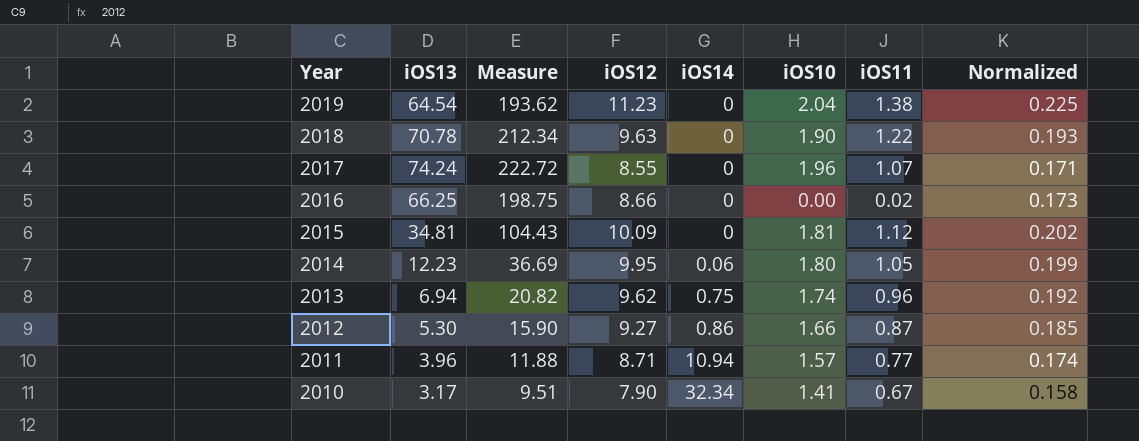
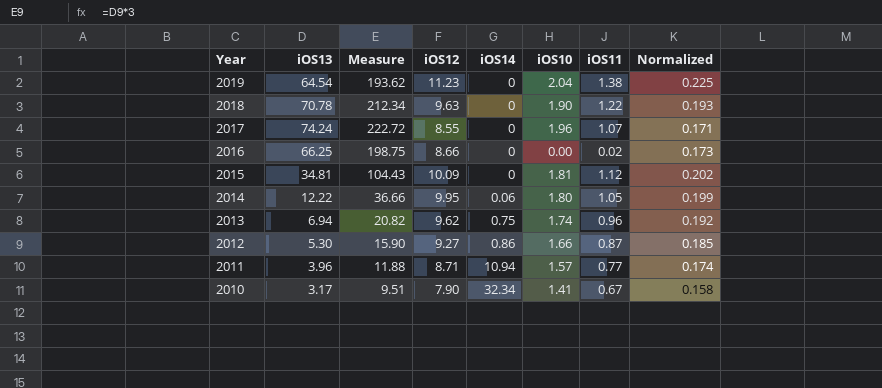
2014 | iOS13: 12.23 -> 12.22
2014 | Measure: 36.69 -> 36.66

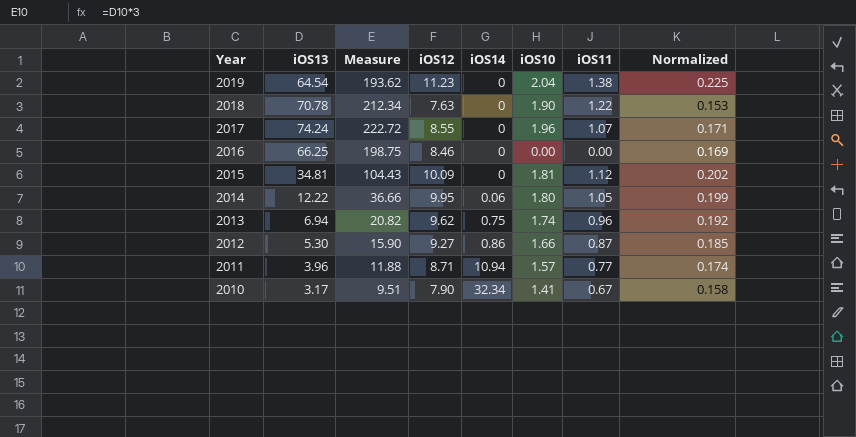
2018 | iOS12: 9.63 -> 7.63
2018 | Normalized: 0.193 -> 0.153
2016 | iOS12: 8.66 -> 8.46
2016 | iOS11: 0.02 -> 0.00
2016 | Normalized: 0.173 -> 0.169

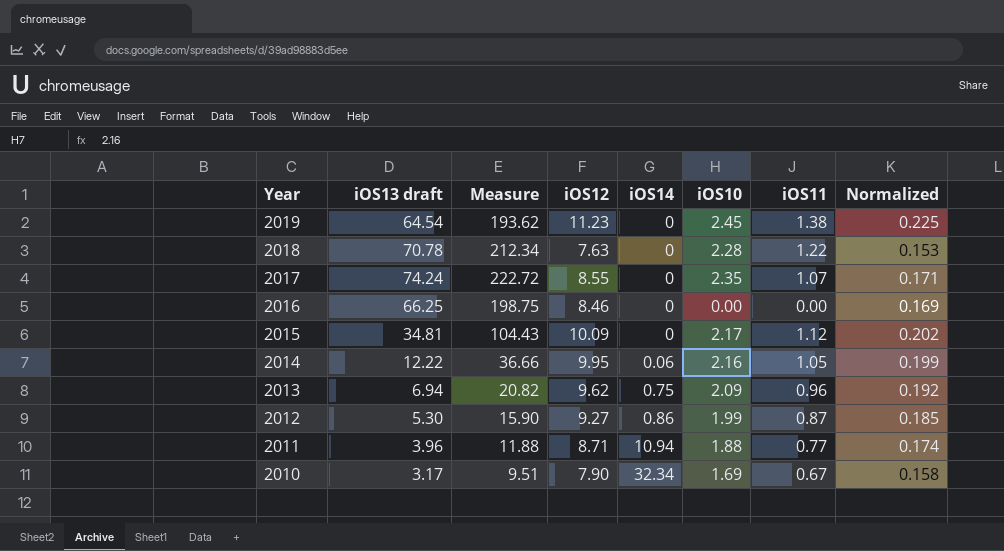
column name: iOS13 -> iOS13 draft
2019 | iOS10: 2.04 -> 2.45
2018 | iOS10: 1.90 -> 2.28
2017 | iOS10: 1.96 -> 2.35
2015 | iOS10: 1.81 -> 2.17
2014 | iOS10: 1.80 -> 2.16
2013 | iOS10: 1.74 -> 2.09
2012 | iOS10: 1.66 -> 1.99
2011 | iOS10: 1.57 -> 1.88
2010 | iOS10: 1.41 -> 1.69

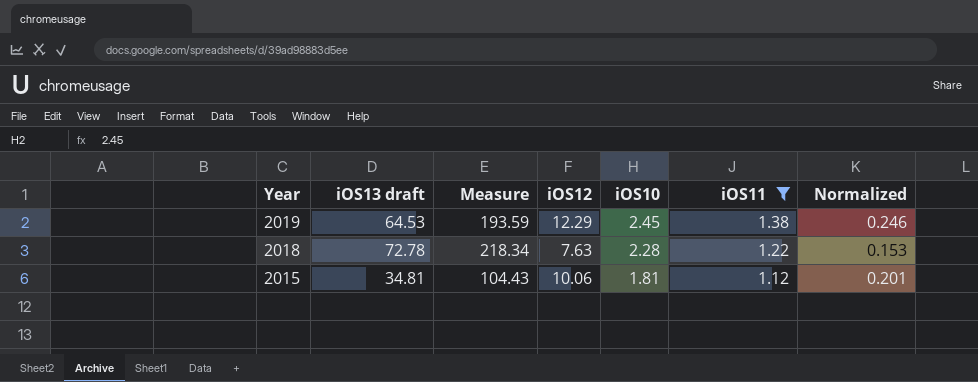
filter: none -> iOS11 >= 1.12
column iOS14 | position: 5 -> none
2019 | iOS13 draft: 64.54 -> 64.53
2019 | Measure: 193.62 -> 193.59
2019 | iOS12: 11.23 -> 12.29
2019 | Normalized: 0.225 -> 0.246
2018 | iOS13 draft: 70.78 -> 72.78
2018 | Measure: 212.34 -> 218.34
2015 | iOS12: 10.09 -> 10.06
2015 | iOS10: 2.17 -> 1.81
2015 | Normalized: 0.202 -> 0.201

